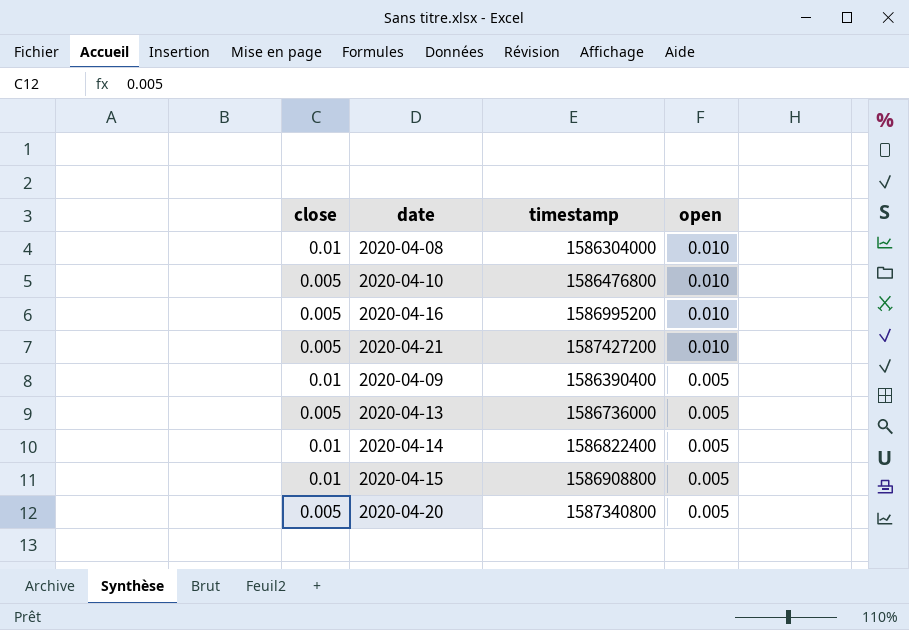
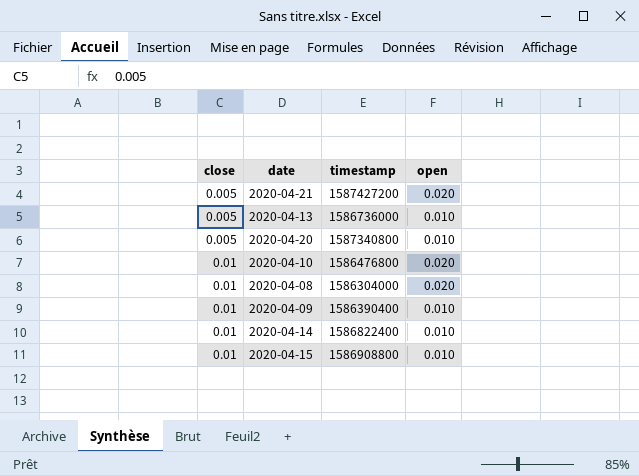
row order: open descending -> close ascending
row 2020-04-16: 0.005 | 1586995200 | 0.010 -> none
2020-04-21 | open: 0.010 -> 0.020
2020-04-13 | open: 0.005 -> 0.010
2020-04-20 | open: 0.005 -> 0.010
2020-04-10 | close: 0.005 -> 0.01
2020-04-10 | open: 0.010 -> 0.020
2020-04-08 | open: 0.010 -> 0.020
2020-04-09 | open: 0.005 -> 0.010
2020-04-14 | open: 0.005 -> 0.010
2020-04-15 | open: 0.005 -> 0.010

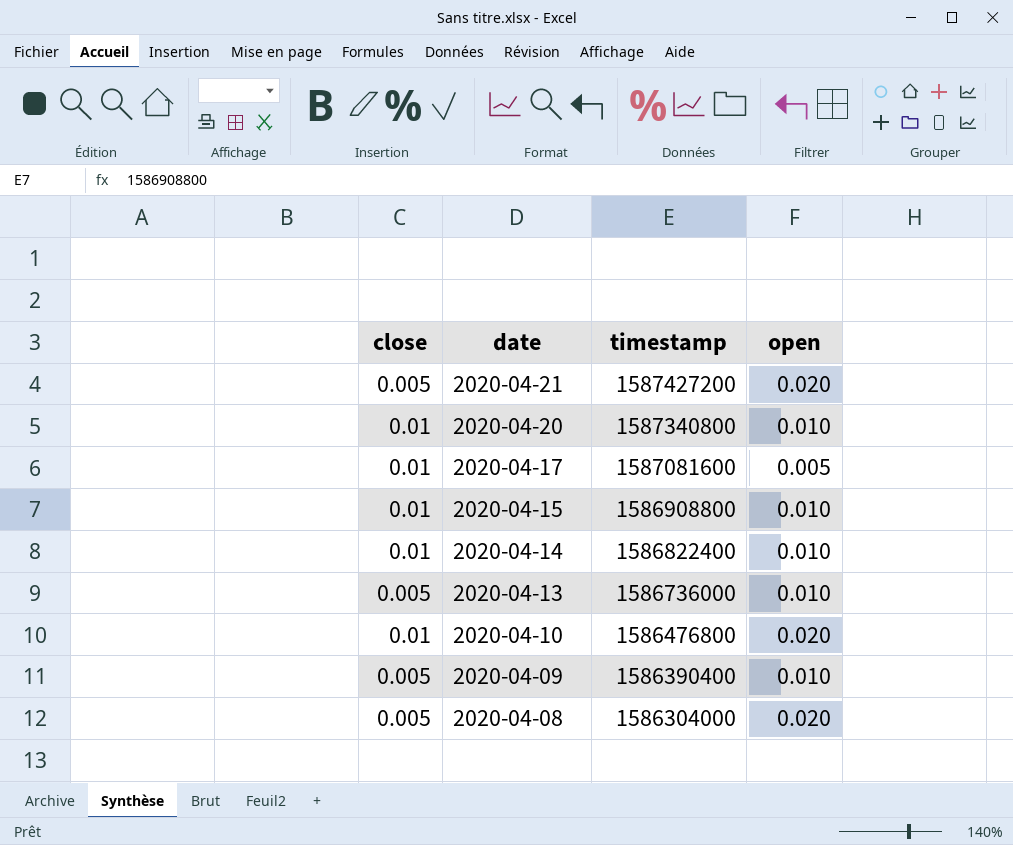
row order: close ascending -> date descending
2020-04-20 | close: 0.005 -> 0.01
row 2020-04-17: none -> 0.01 | 1587081600 | 0.005
2020-04-09 | close: 0.01 -> 0.005
2020-04-08 | close: 0.01 -> 0.005

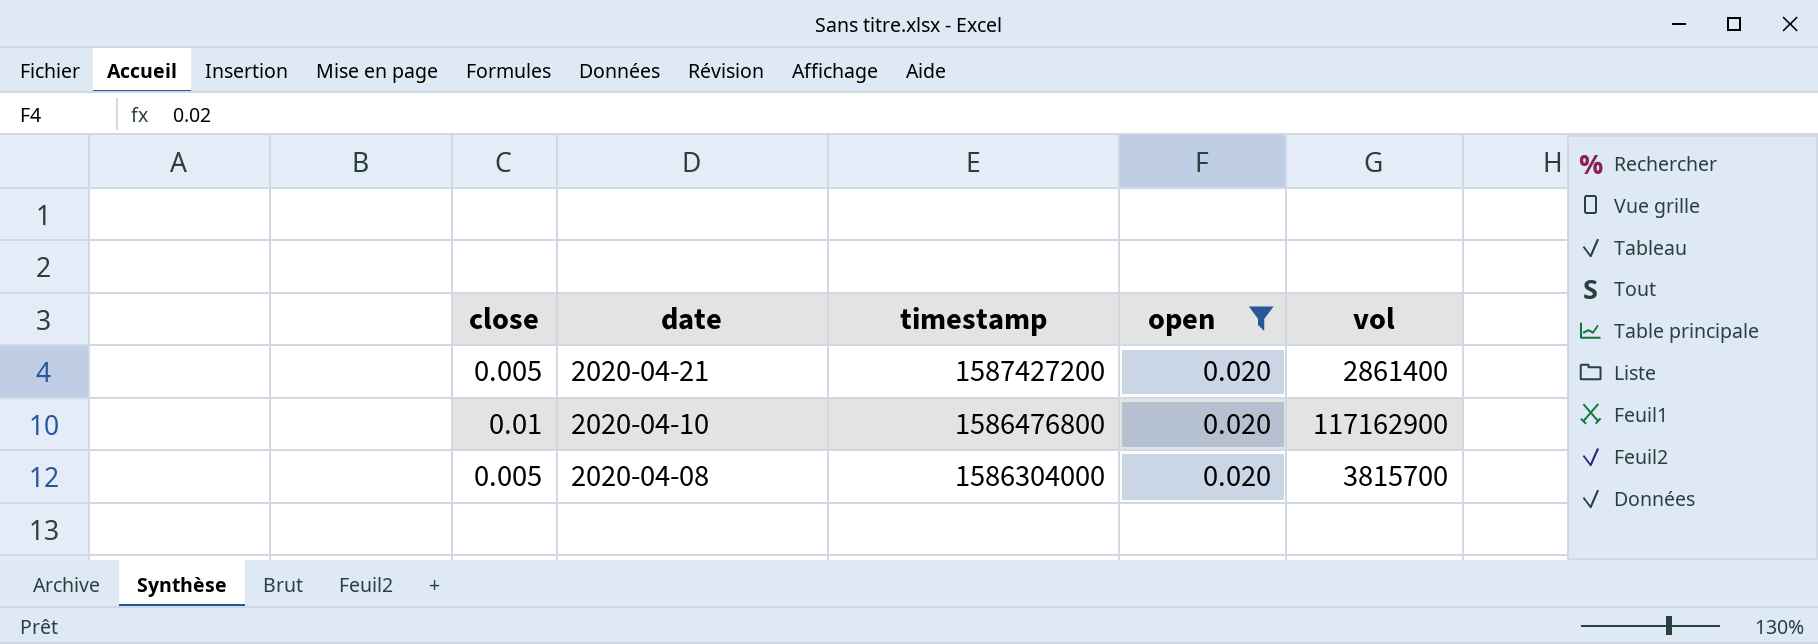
filter: none -> open = 0.020
column vol | position: none -> 5

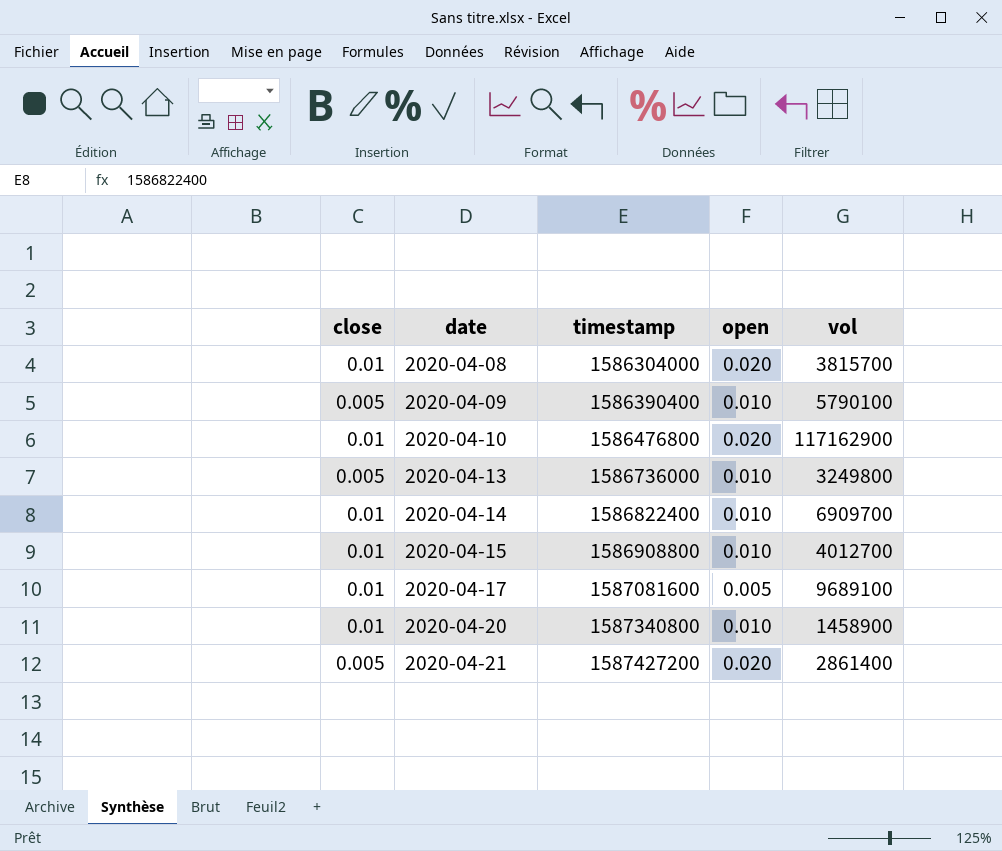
filter: open = 0.020 -> none
row order: date descending -> date ascending
2020-04-08 | close: 0.005 -> 0.01

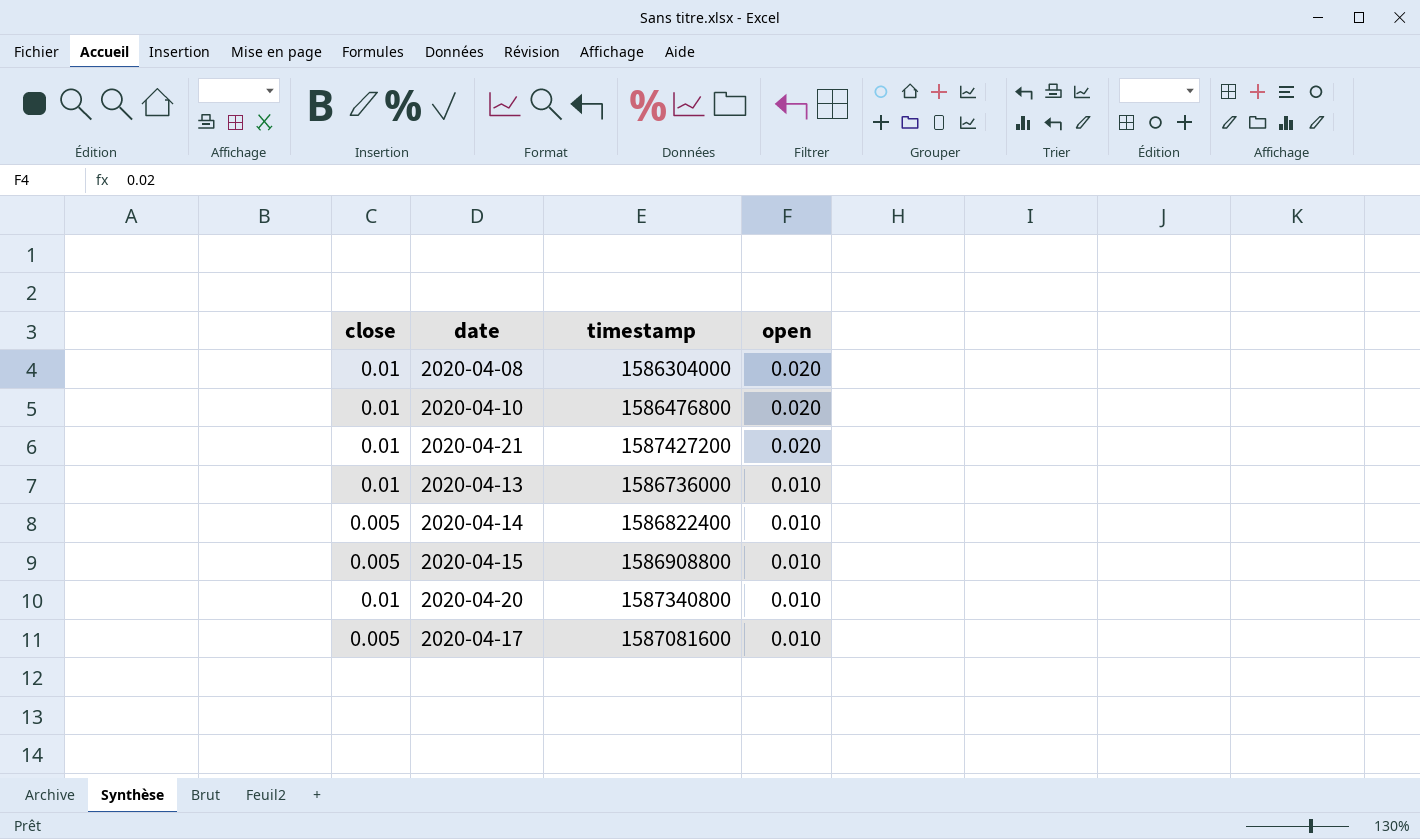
row order: date ascending -> open descending
column vol | position: 5 -> none
row 2020-04-09: 0.005 | 1586390400 | 0.010 | 5790100 -> none
2020-04-21 | close: 0.005 -> 0.01
2020-04-13 | close: 0.005 -> 0.01
2020-04-14 | close: 0.01 -> 0.005
2020-04-15 | close: 0.01 -> 0.005
2020-04-17 | close: 0.01 -> 0.005
2020-04-17 | open: 0.005 -> 0.010

